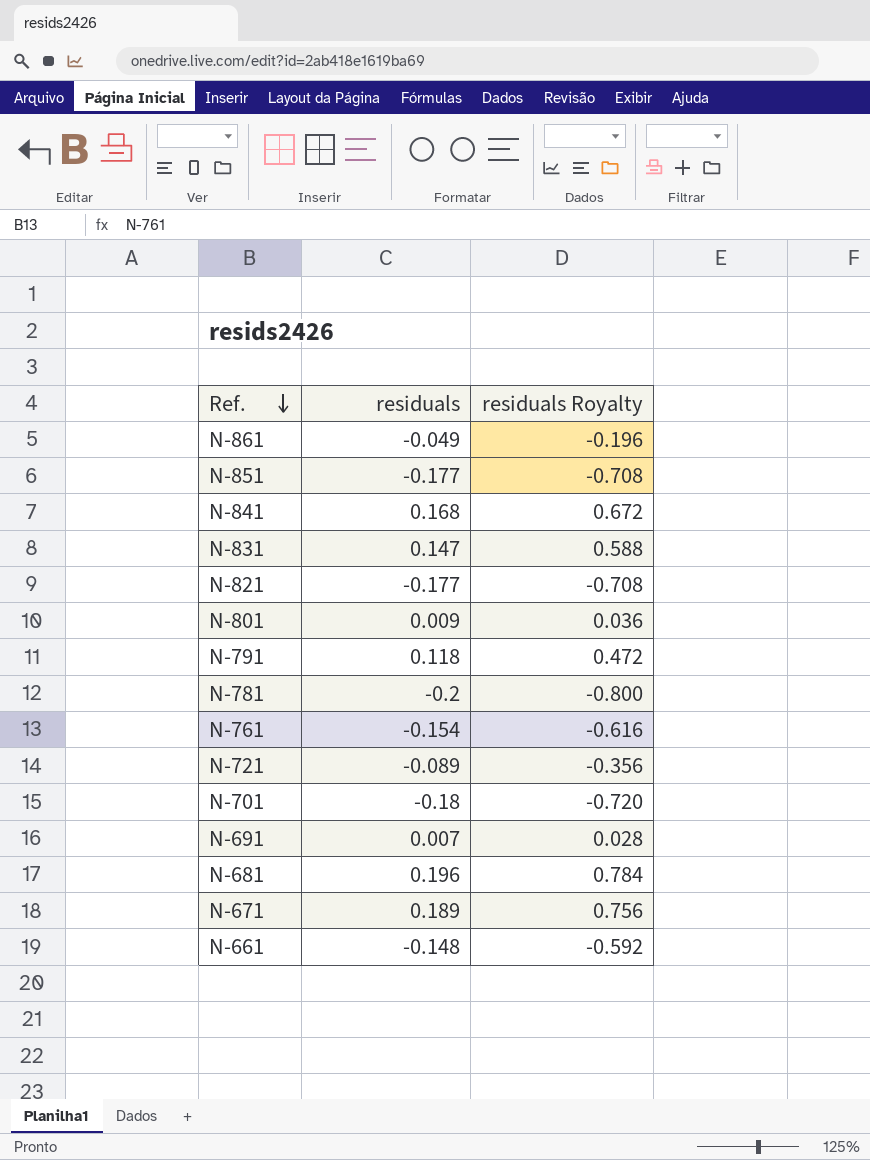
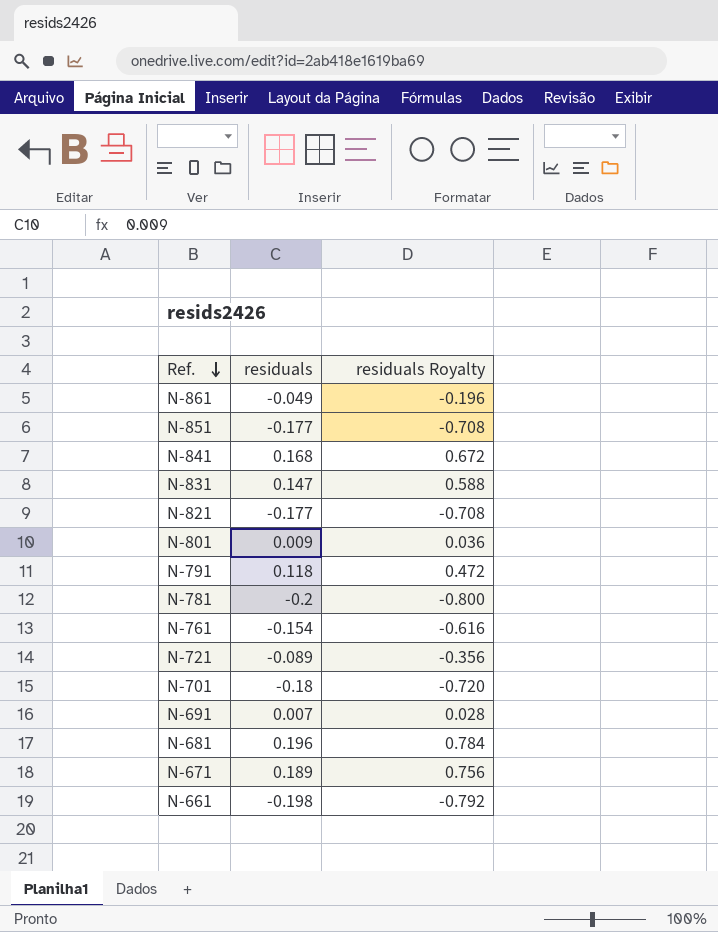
N-661 | residuals: -0.148 -> -0.198
N-661 | residuals Royalty: -0.592 -> -0.792

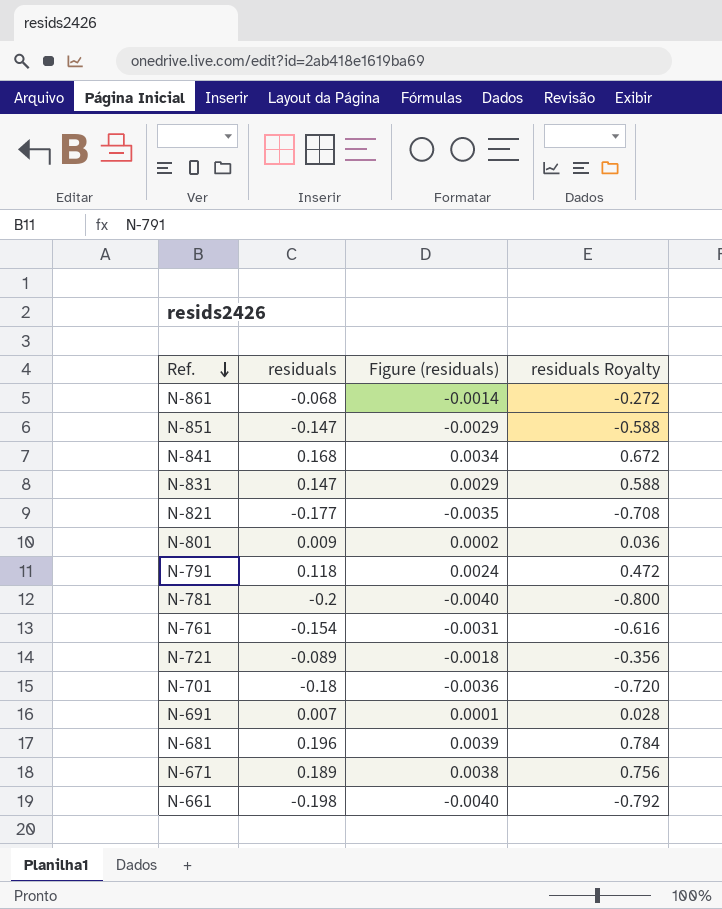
column Figure (residuals) | formula: none -> [residuals] * 0.02
N-861 | residuals: -0.049 -> -0.068
N-861 | residuals Royalty: -0.196 -> -0.272
N-851 | residuals: -0.177 -> -0.147
N-851 | residuals Royalty: -0.708 -> -0.588

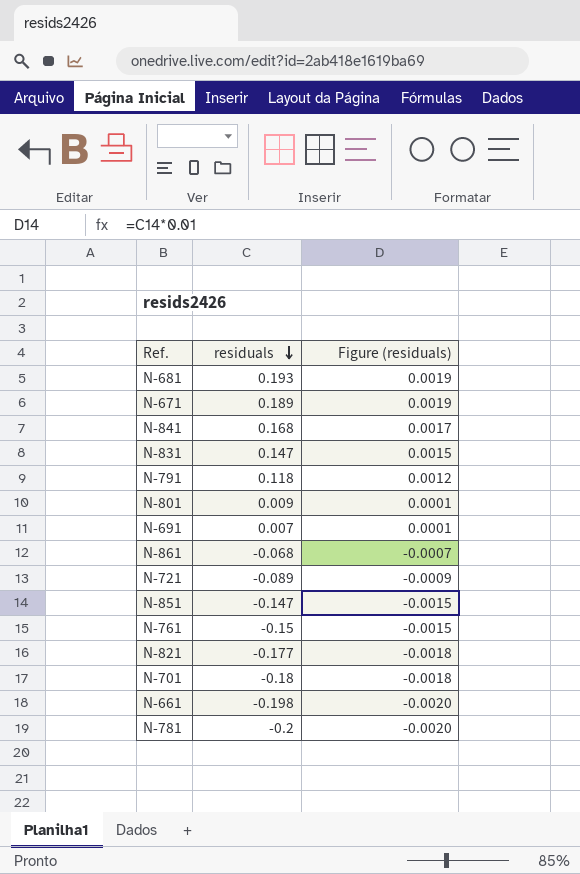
row order: Ref. descending -> residuals descending
column residuals Royalty | formula: [residuals] * 4 -> none
column Figure (residuals) | formula: [residuals] * 0.02 -> [residuals] * 0.01
N-681 | residuals: 0.196 -> 0.193
N-761 | residuals: -0.154 -> -0.15

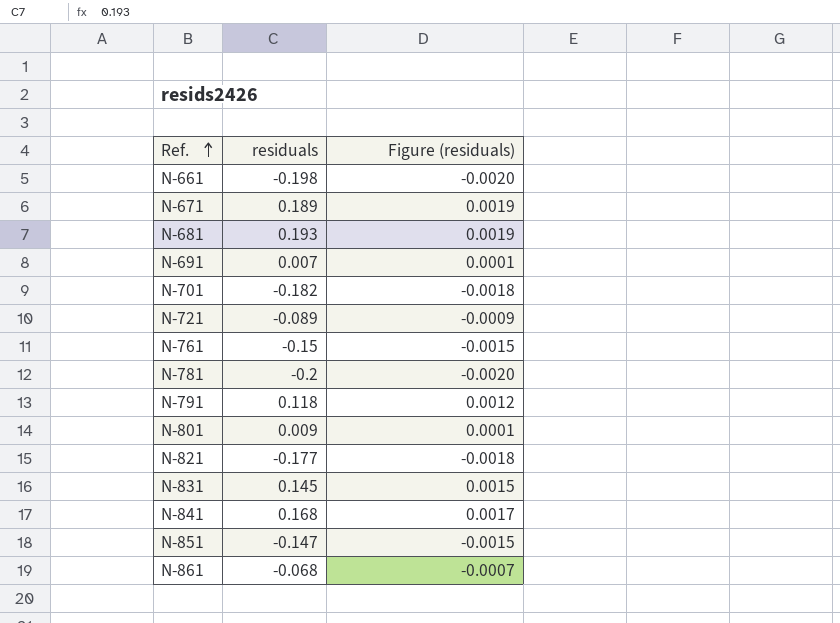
row order: residuals descending -> Ref. ascending
N-701 | residuals: -0.18 -> -0.182
N-831 | residuals: 0.147 -> 0.145

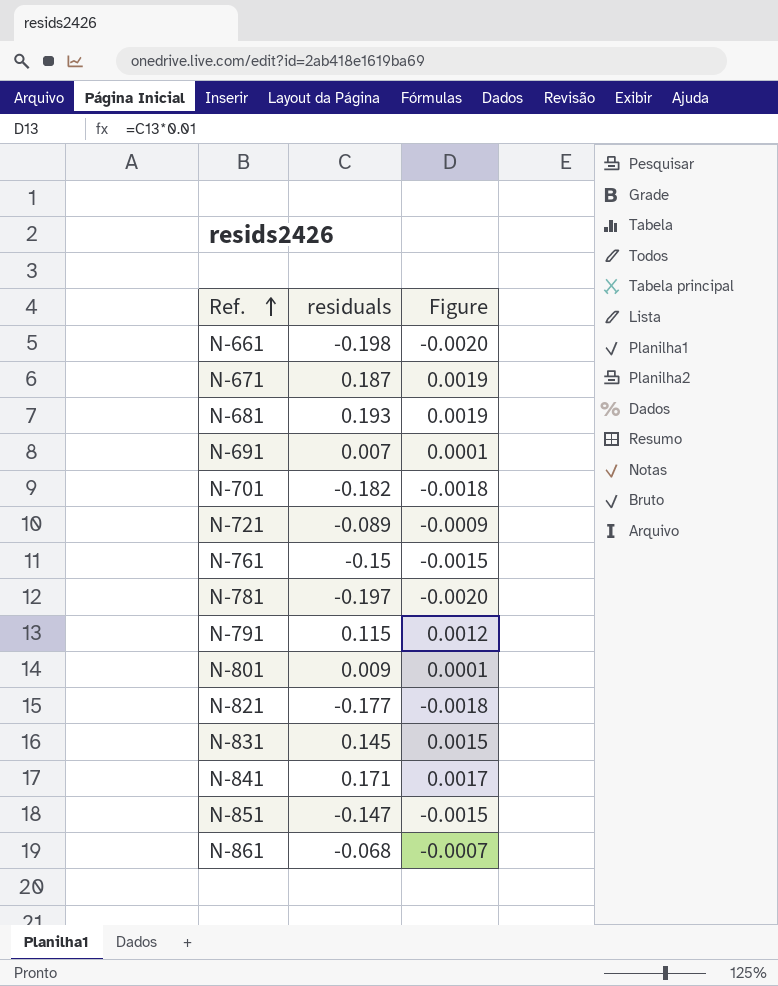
column name: Figure (residuals) -> Figure
N-671 | residuals: 0.189 -> 0.187
N-781 | residuals: -0.2 -> -0.197
N-791 | residuals: 0.118 -> 0.115
N-841 | residuals: 0.168 -> 0.171

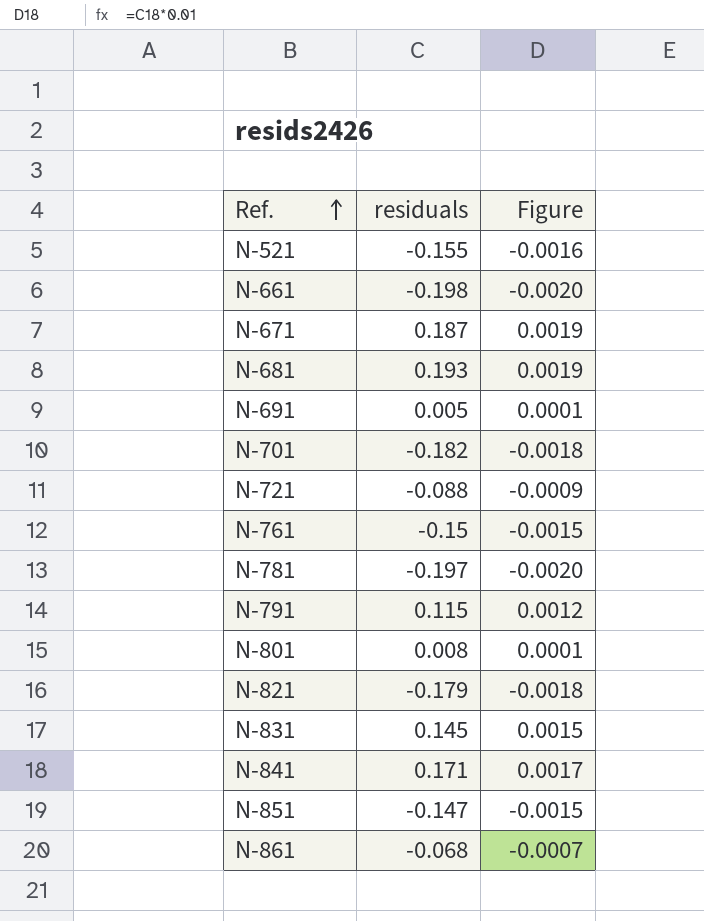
row N-521: none -> -0.155 | -0.0016
N-691 | residuals: 0.007 -> 0.005
N-721 | residuals: -0.089 -> -0.088
N-801 | residuals: 0.009 -> 0.008
N-821 | residuals: -0.177 -> -0.179

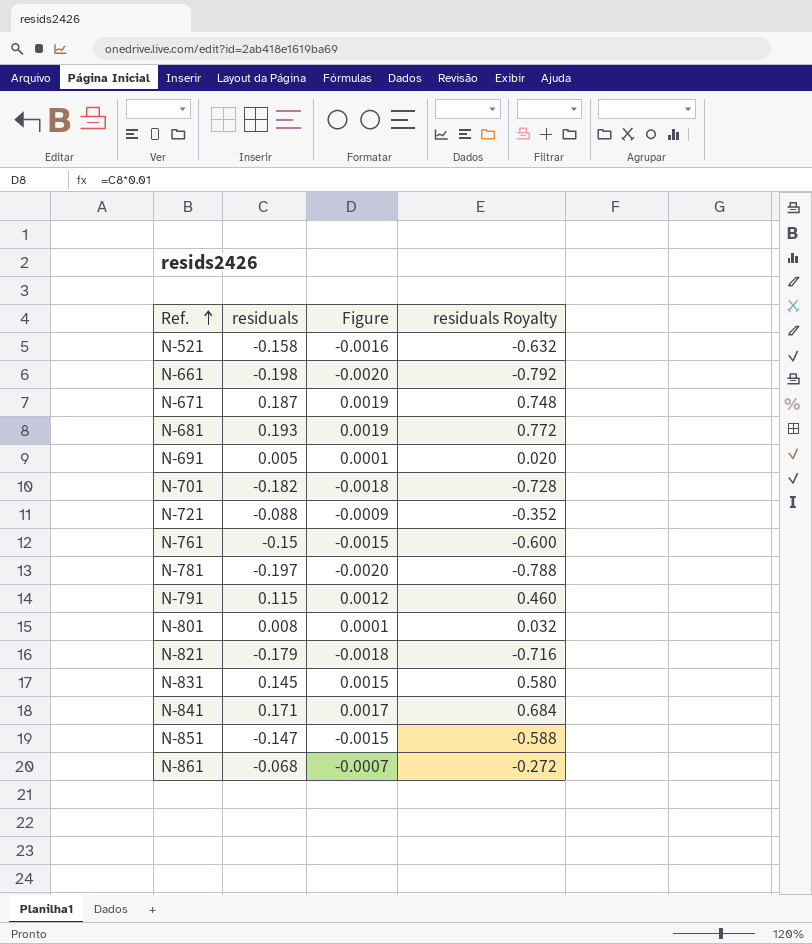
column residuals Royalty | formula: none -> [residuals] * 4
N-521 | residuals: -0.155 -> -0.158

